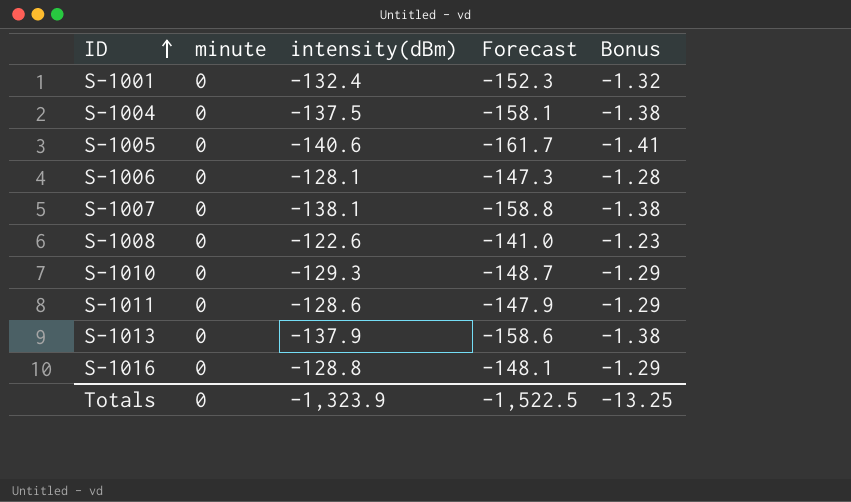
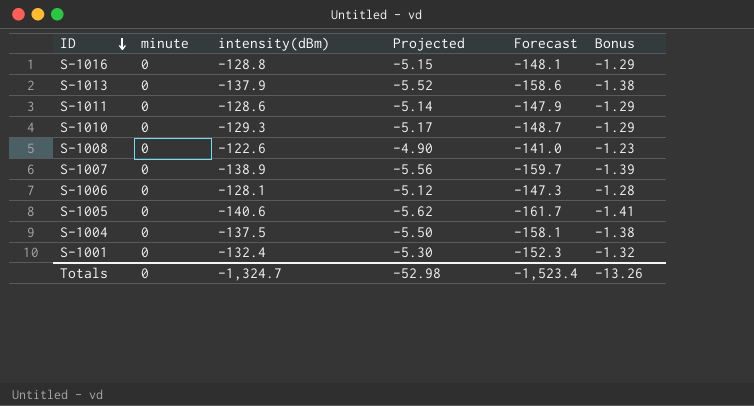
row order: ID ascending -> ID descending
column Projected | formula: none -> [intensity(dBm)] * 0.04
S-1007 | intensity(dBm): -138.1 -> -138.9
S-1007 | Forecast: -158.8 -> -159.7
S-1007 | Bonus: -1.38 -> -1.39
Totals | intensity(dBm): -1,323.9 -> -1,324.7
Totals | Forecast: -1,522.5 -> -1,523.4
Totals | Bonus: -13.25 -> -13.26

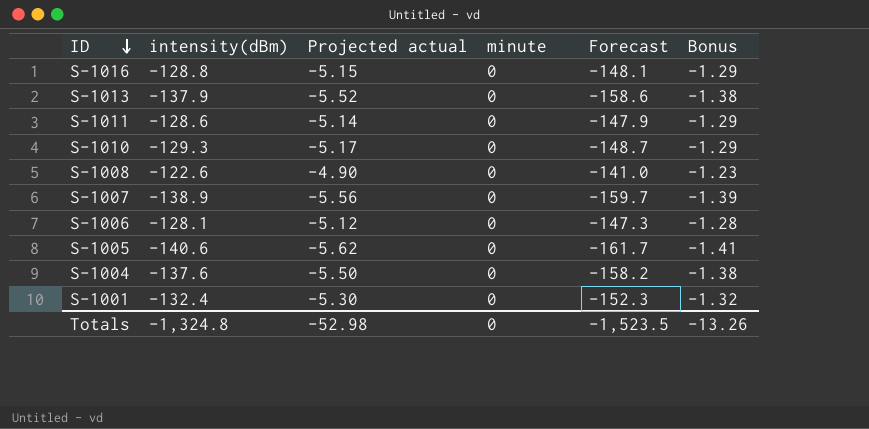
column name: Projected -> Projected actual
column minute | position: 2 -> 4
S-1004 | intensity(dBm): -137.5 -> -137.6
S-1004 | Forecast: -158.1 -> -158.2
Totals | intensity(dBm): -1,324.7 -> -1,324.8
Totals | Forecast: -1,523.4 -> -1,523.5

